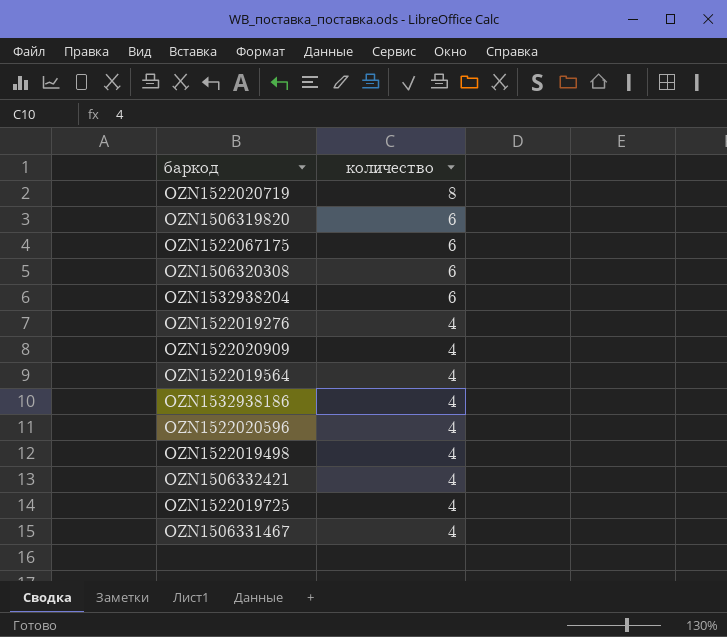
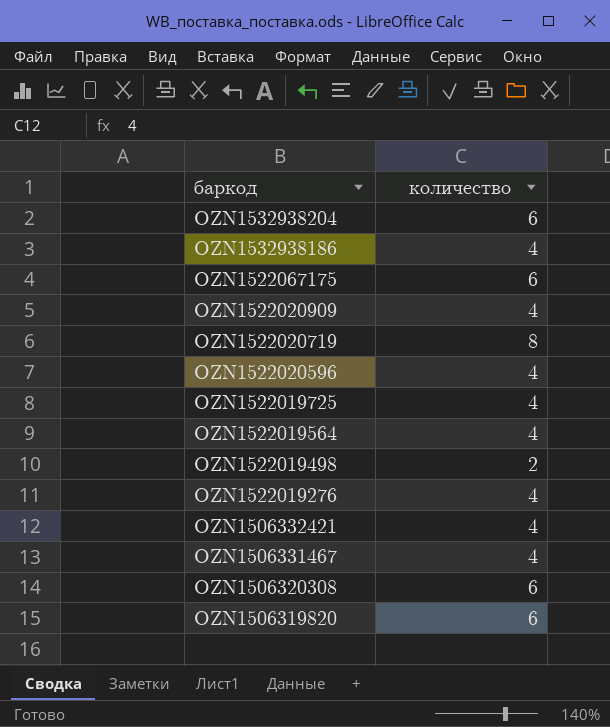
row order: количество descending -> баркод descending
OZN1522019498 | количество: 4 -> 2

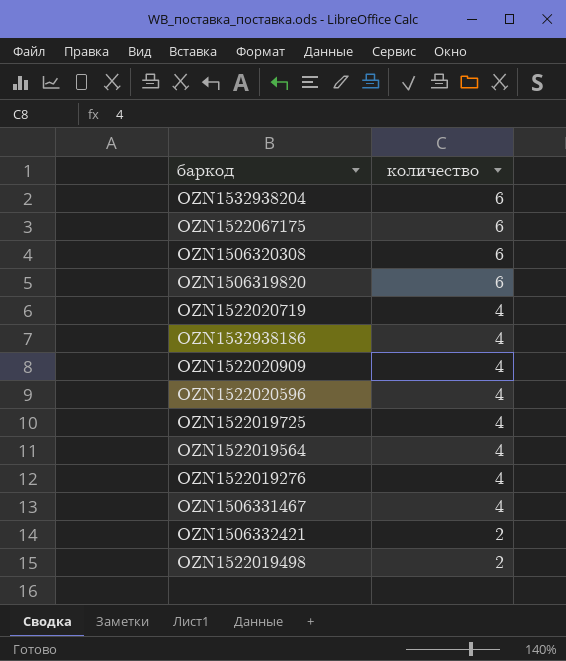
row order: баркод descending -> количество descending
OZN1522020719 | количество: 8 -> 4
OZN1506332421 | количество: 4 -> 2

